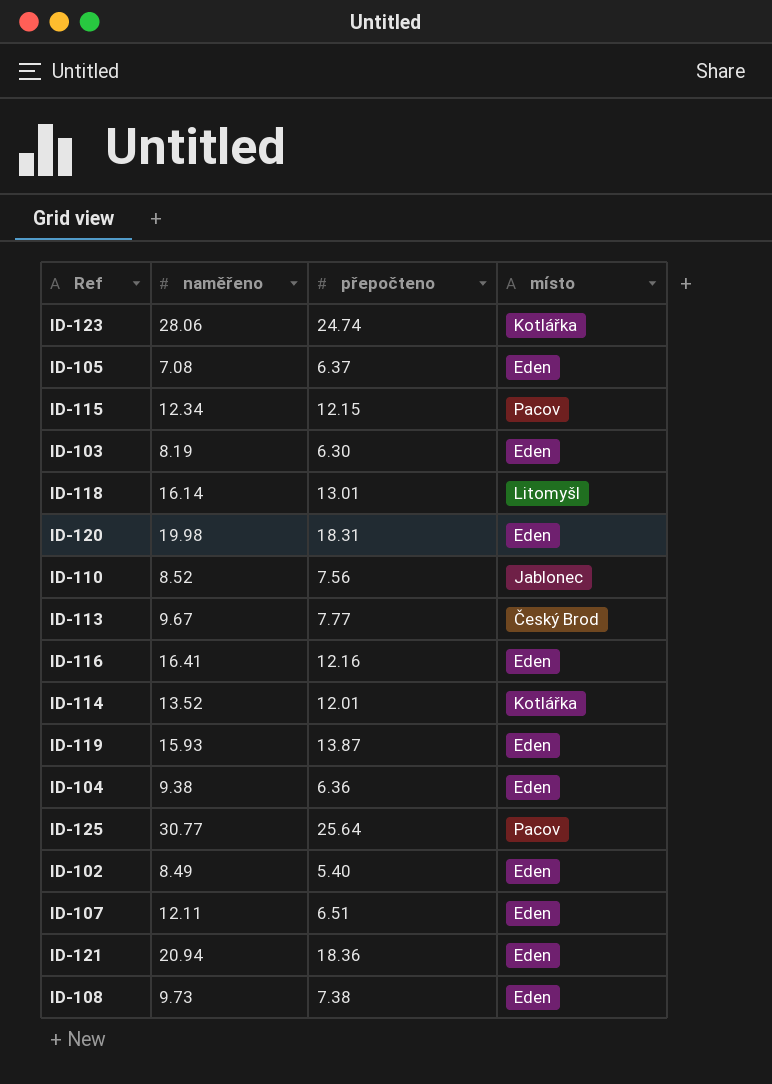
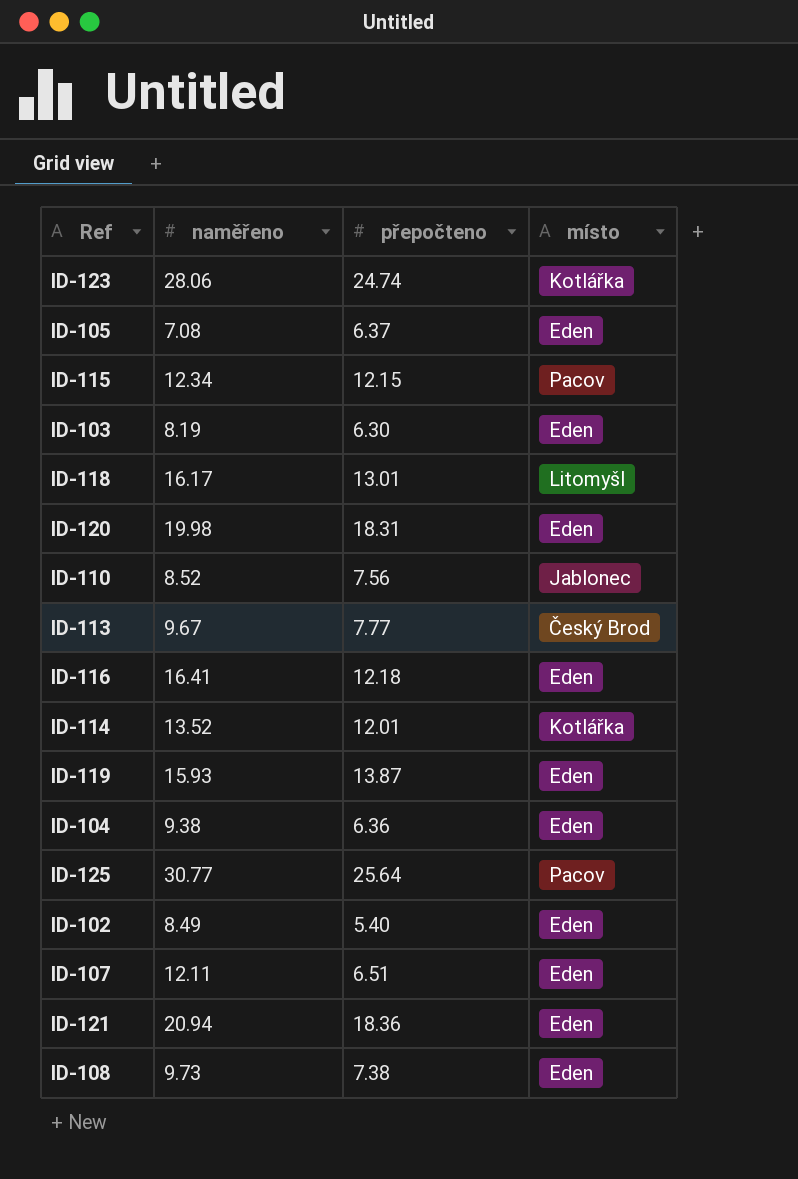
ID-118 | naměřeno: 16.14 -> 16.17
ID-116 | přepočteno: 12.16 -> 12.18

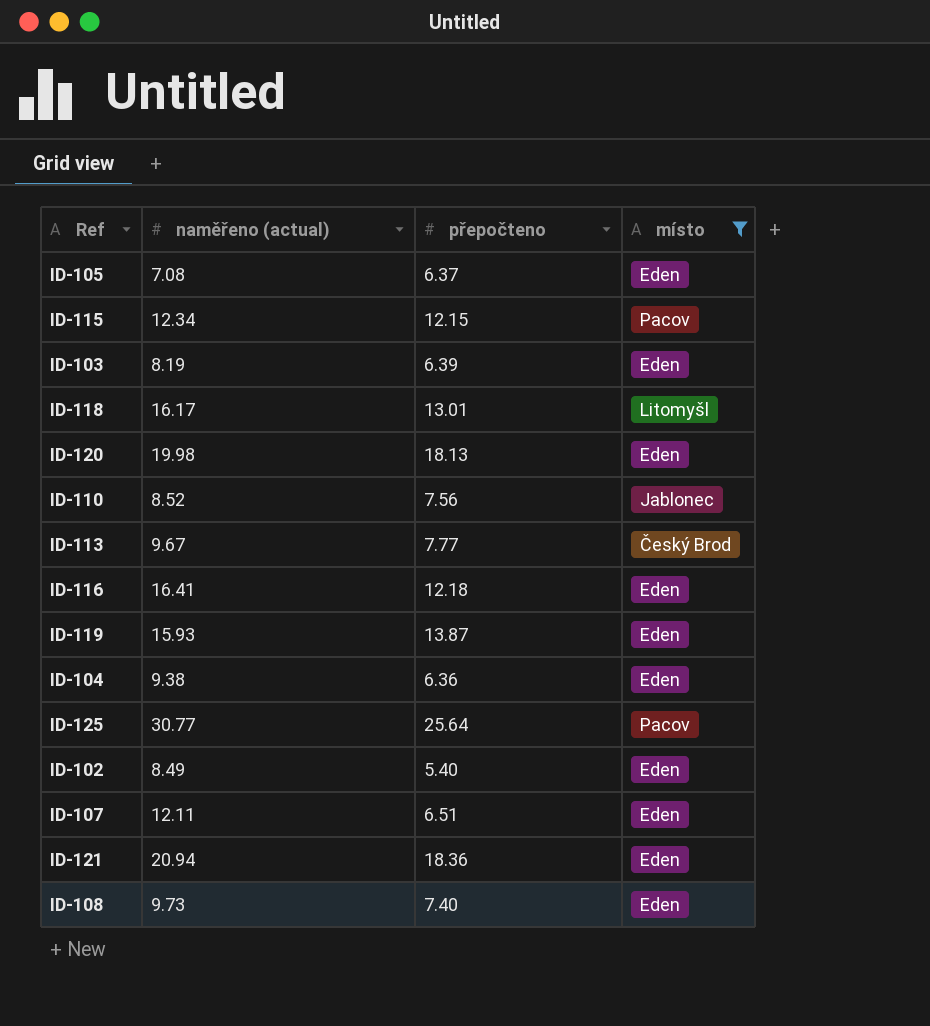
filter: none -> místo != Kotlářka
column name: naměřeno -> naměřeno (actual)
ID-103 | přepočteno: 6.30 -> 6.39
ID-120 | přepočteno: 18.31 -> 18.13
ID-108 | přepočteno: 7.38 -> 7.40

